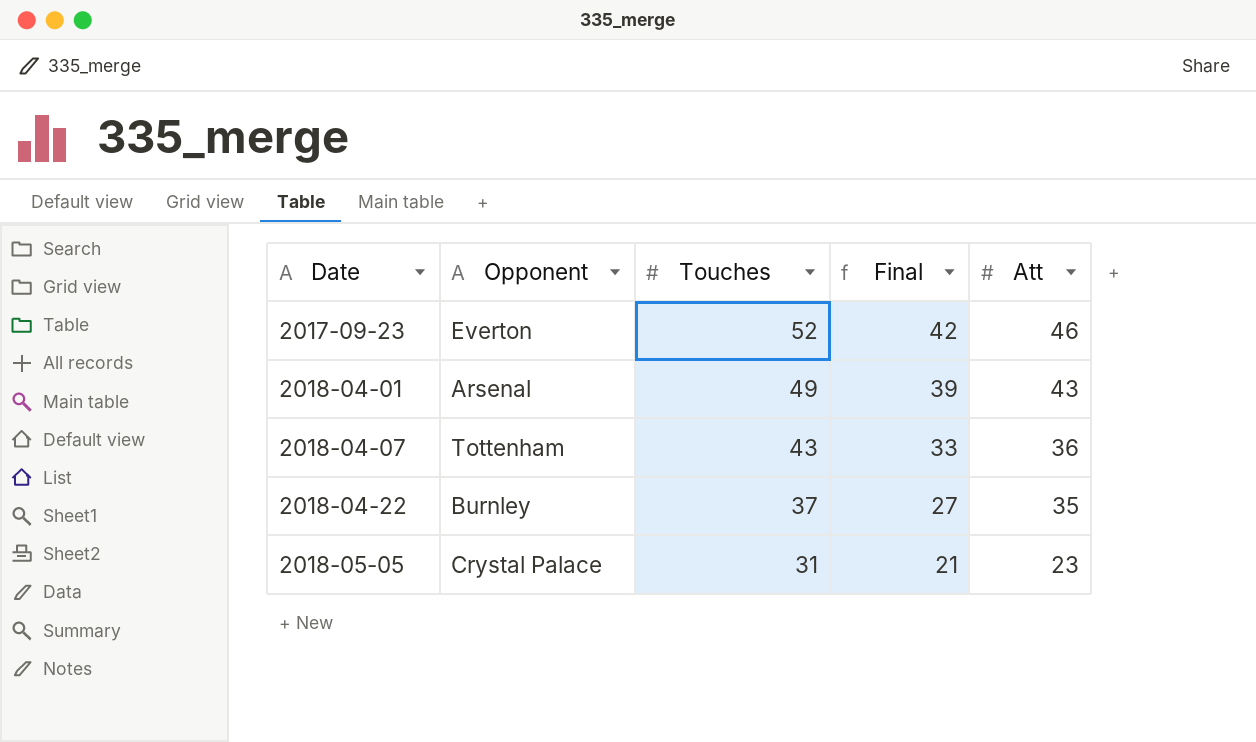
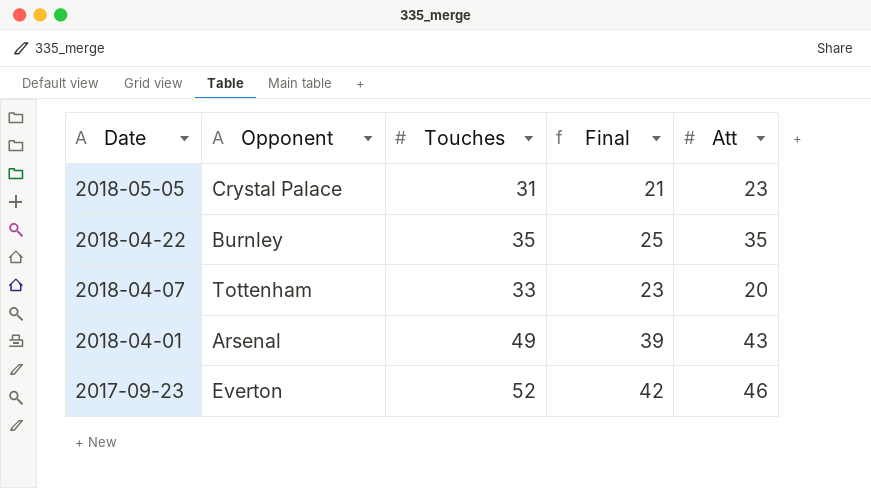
row order: Date ascending -> Date descending
2018-04-22 | Touches: 37 -> 35
2018-04-22 | Final: 27 -> 25
2018-04-07 | Touches: 43 -> 33
2018-04-07 | Final: 33 -> 23
2018-04-07 | Att: 36 -> 20

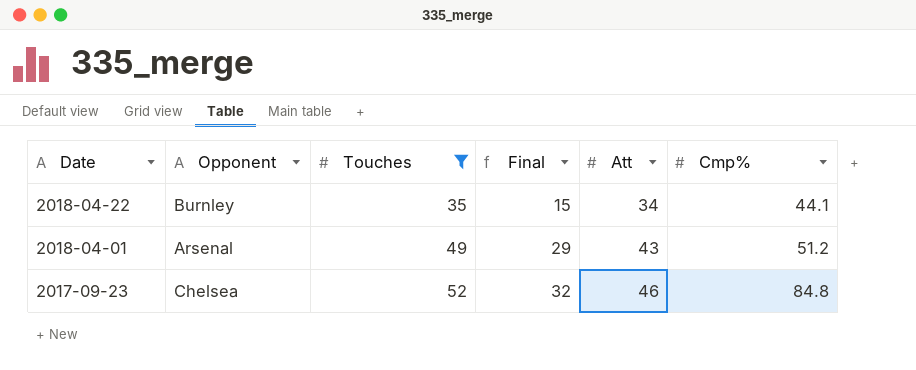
filter: none -> Touches >= 35
column Final | formula: [Touches] - 10 -> [Touches] - 20
column Cmp% | position: none -> 6
2018-04-22 | Att: 35 -> 34
2017-09-23 | Opponent: Everton -> Chelsea

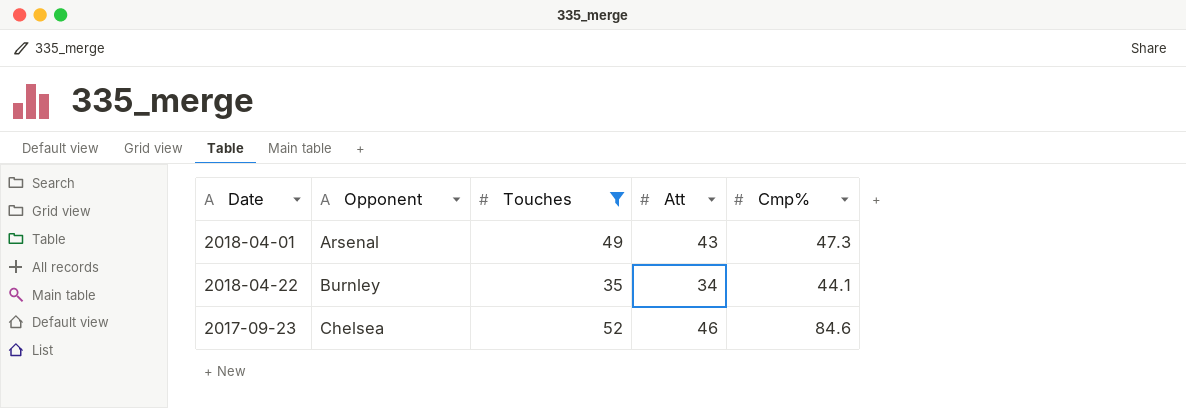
row order: Date descending -> Opponent ascending
column Final | formula: [Touches] - 20 -> none
2018-04-01 | Cmp%: 51.2 -> 47.3
2017-09-23 | Cmp%: 84.8 -> 84.6

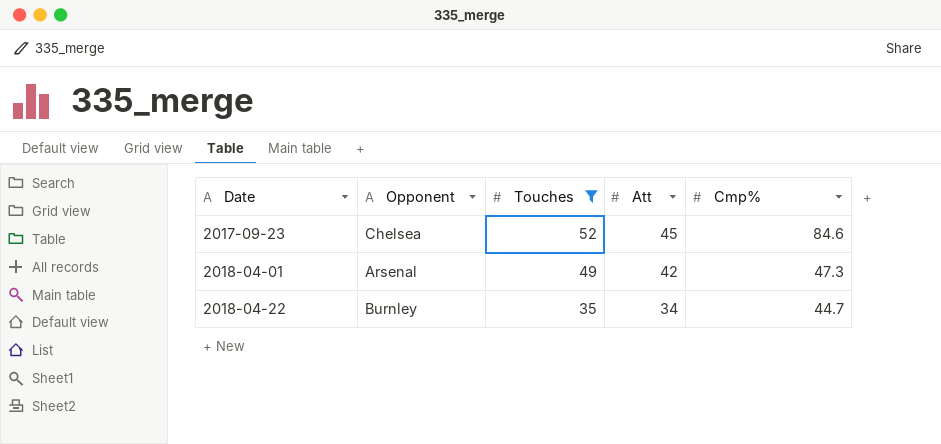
row order: Opponent ascending -> Date ascending
2017-09-23 | Att: 46 -> 45
2018-04-01 | Att: 43 -> 42
2018-04-22 | Cmp%: 44.1 -> 44.7

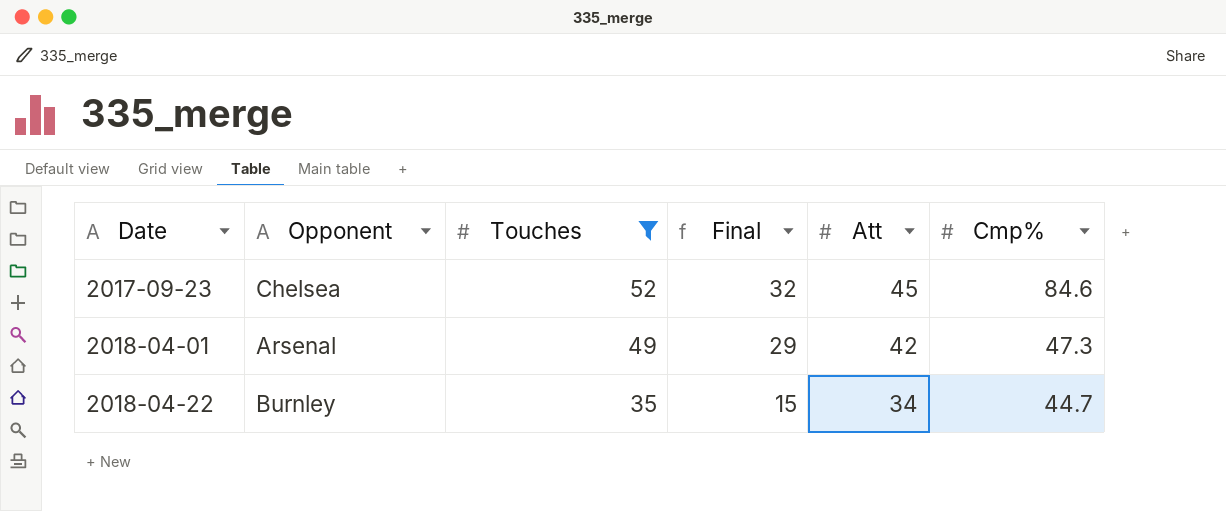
column Final | formula: none -> [Touches] - 20

